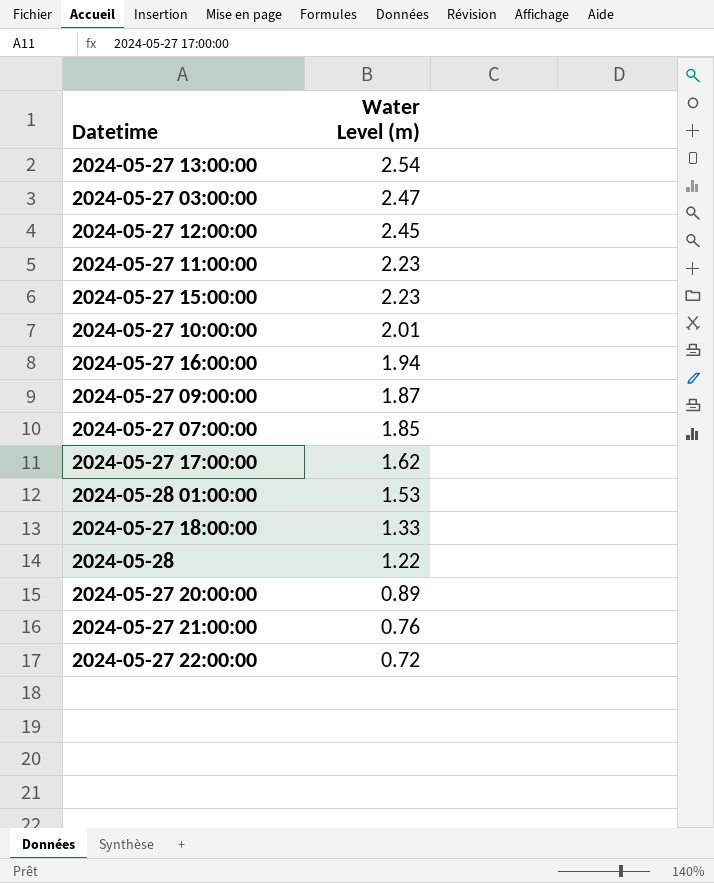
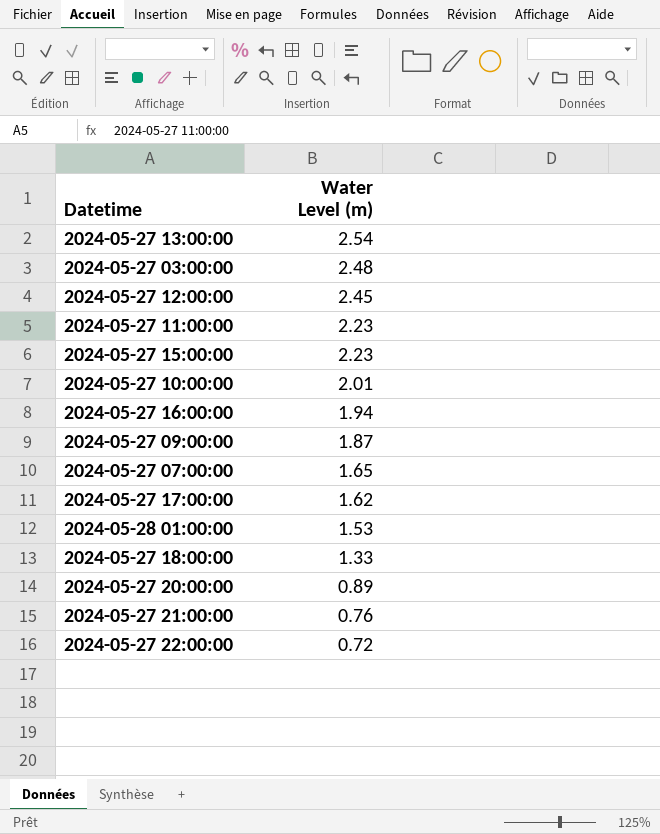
row 2024-05-28: 1.22 -> none
2024-05-27 03:00:00 | Water Level (m): 2.47 -> 2.48
2024-05-27 07:00:00 | Water Level (m): 1.85 -> 1.65

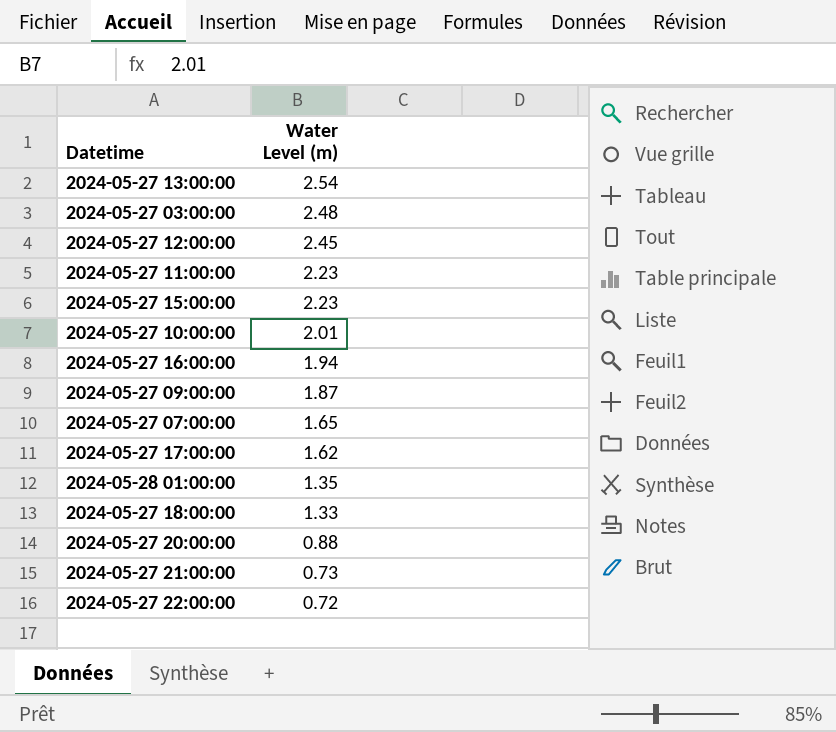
2024-05-28 01:00:00 | Water Level (m): 1.53 -> 1.35
2024-05-27 20:00:00 | Water Level (m): 0.89 -> 0.88
2024-05-27 21:00:00 | Water Level (m): 0.76 -> 0.73

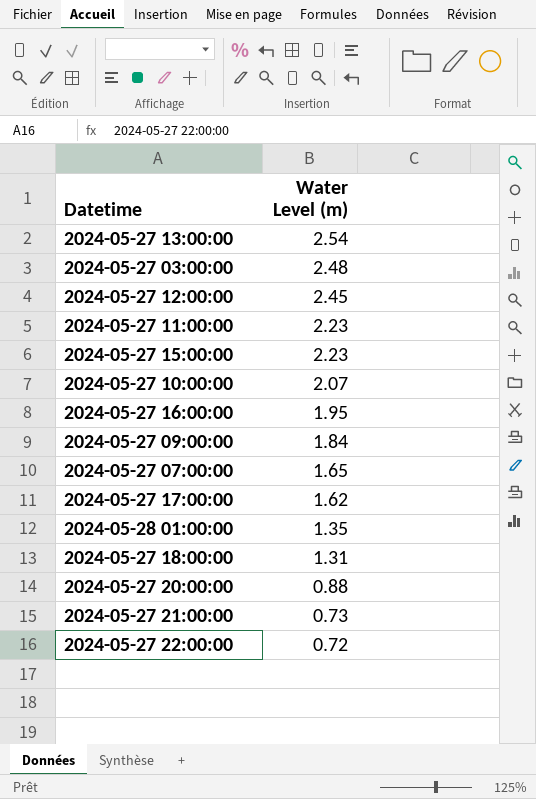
2024-05-27 10:00:00 | Water Level (m): 2.01 -> 2.07
2024-05-27 16:00:00 | Water Level (m): 1.94 -> 1.95
2024-05-27 09:00:00 | Water Level (m): 1.87 -> 1.84
2024-05-27 18:00:00 | Water Level (m): 1.33 -> 1.31

